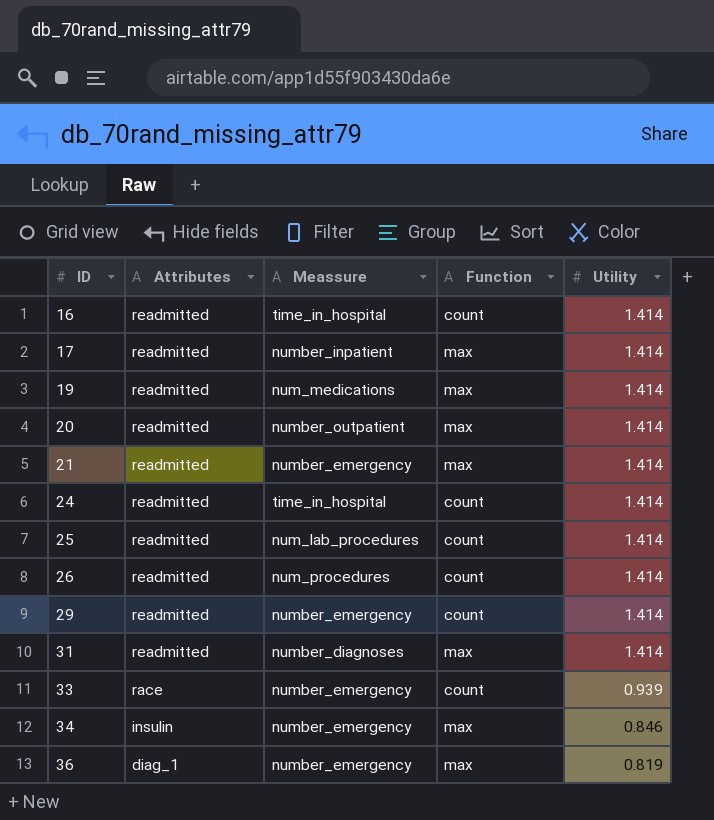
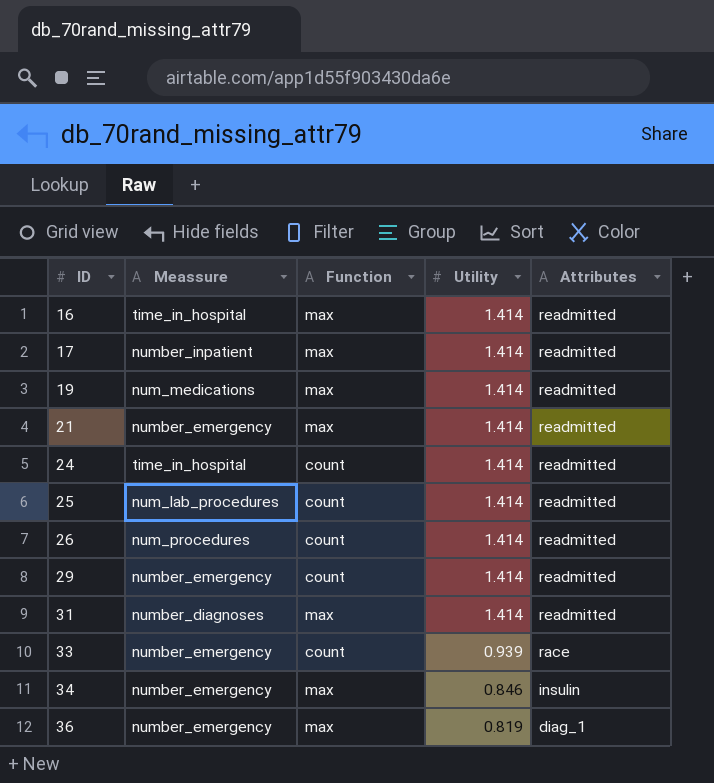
column Attributes | position: 2 -> 5
row 20: readmitted | number_outpatient | max | 1.414 -> none
16 | Function: count -> max

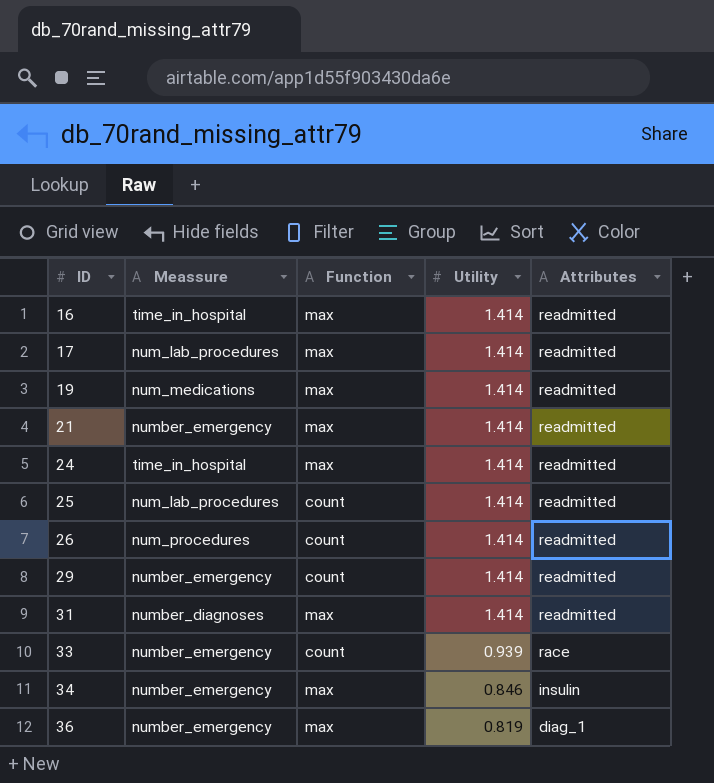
17 | Meassure: number_inpatient -> num_lab_procedures
24 | Function: count -> max

